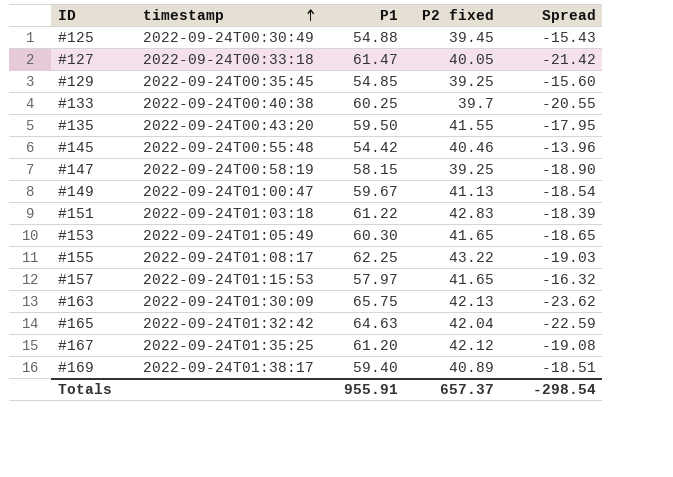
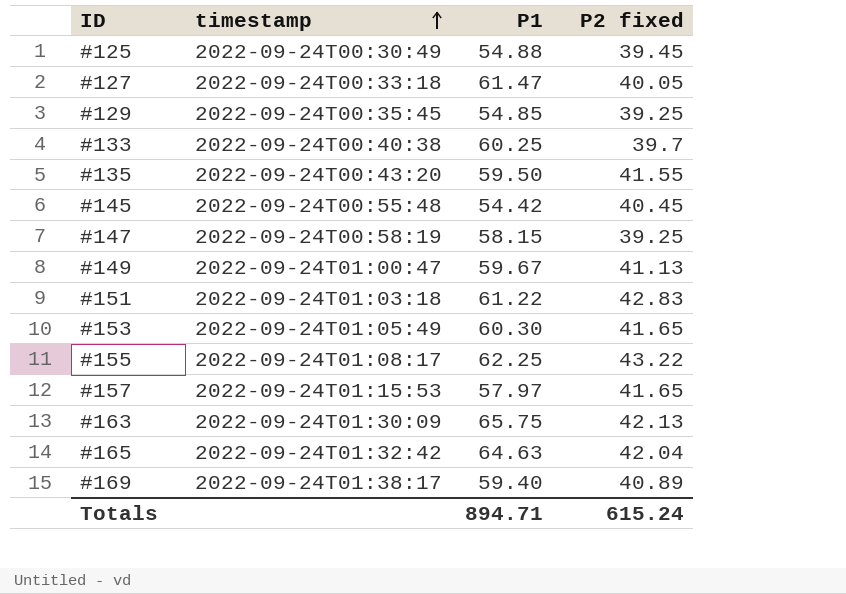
column Spread | formula: [P2 fixed] - [P1] -> none
row #167: 2022-09-24T01:35:25 | 61.20 | 42.12 | -19.08 -> none
#145 | P2 fixed: 40.46 -> 40.45
Totals | P1: 955.91 -> 894.71
Totals | P2 fixed: 657.37 -> 615.24

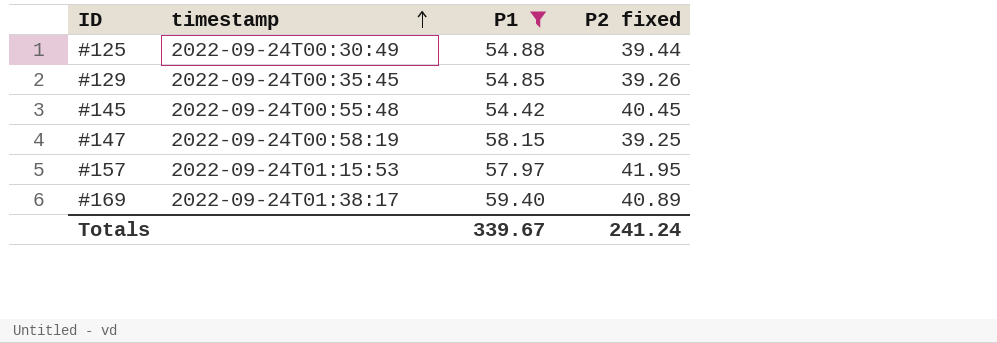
filter: none -> P1 <= 59.40
#125 | P2 fixed: 39.45 -> 39.44
#129 | P2 fixed: 39.25 -> 39.26
#157 | P2 fixed: 41.65 -> 41.95
Totals | P1: 894.71 -> 339.67
Totals | P2 fixed: 615.24 -> 241.24

